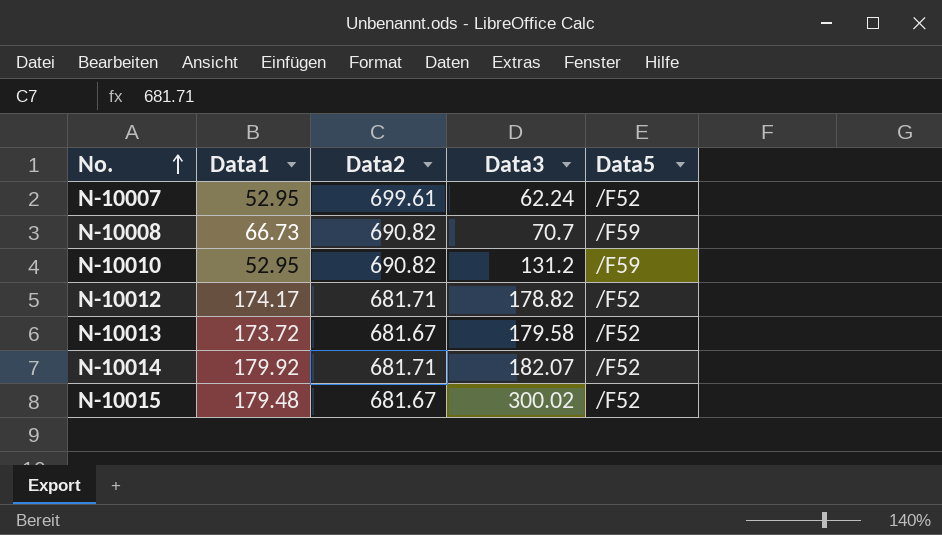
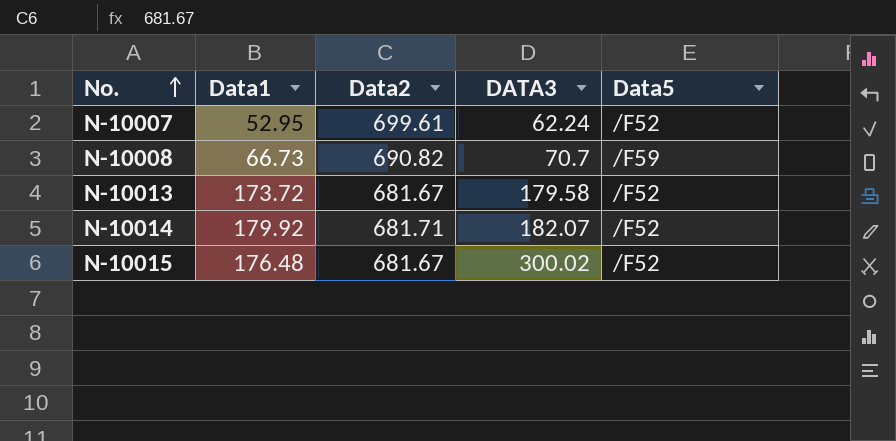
column name: Data3 -> DATA3
row N-10010: 52.95 | 690.82 | 131.2 | /F59 -> none
row N-10012: 174.17 | 681.71 | 178.82 | /F52 -> none
N-10015 | Data1: 179.48 -> 176.48

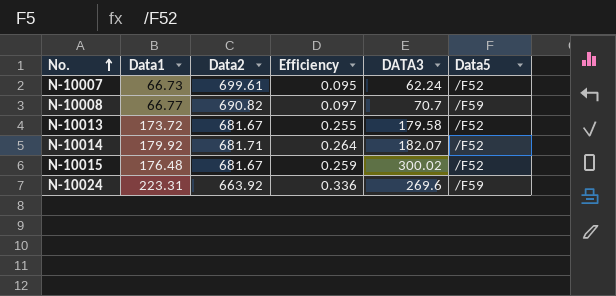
column Efficiency | formula: none -> [Data1] / [Data2]
N-10007 | Data1: 52.95 -> 66.73
N-10008 | Data1: 66.73 -> 66.77
row N-10024: none -> 223.31 | 663.92 | 0.336 | 269.6 | /F59

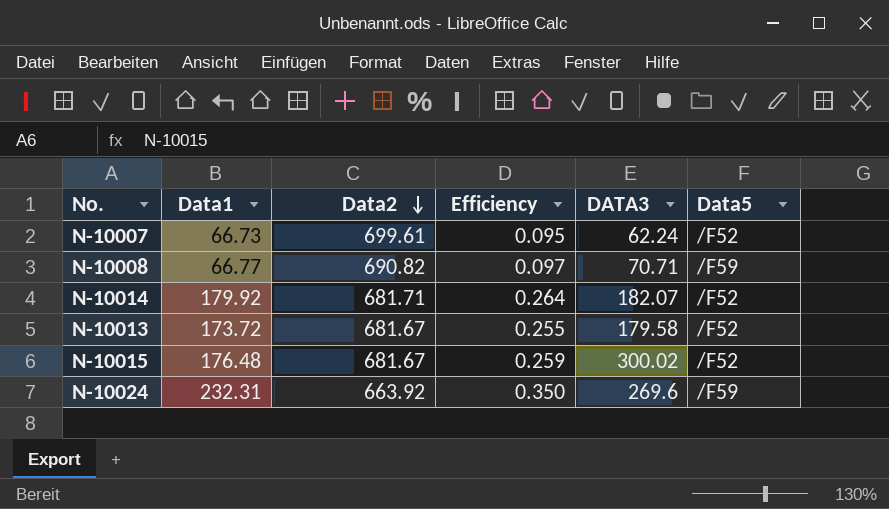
row order: No. ascending -> Data2 descending
N-10008 | DATA3: 70.7 -> 70.71
N-10024 | Data1: 223.31 -> 232.31
N-10024 | Efficiency: 0.336 -> 0.350

